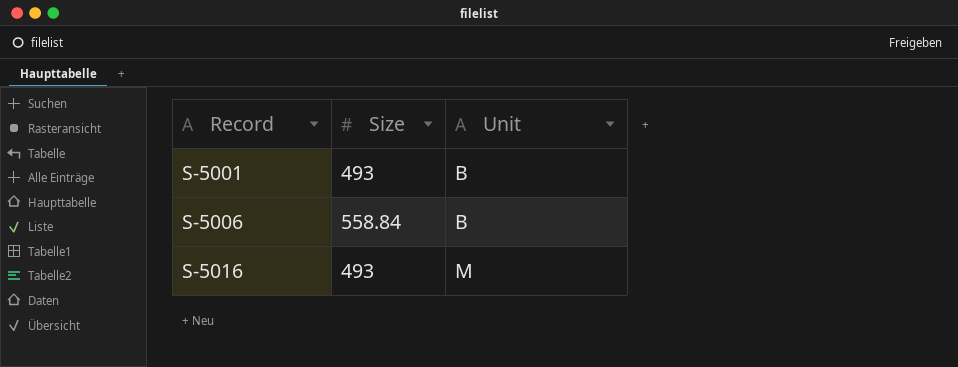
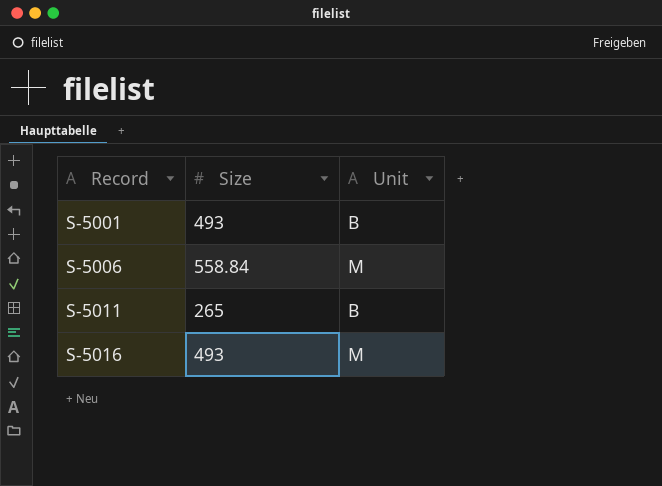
S-5006 | Unit: B -> M
row S-5011: none -> 265 | B

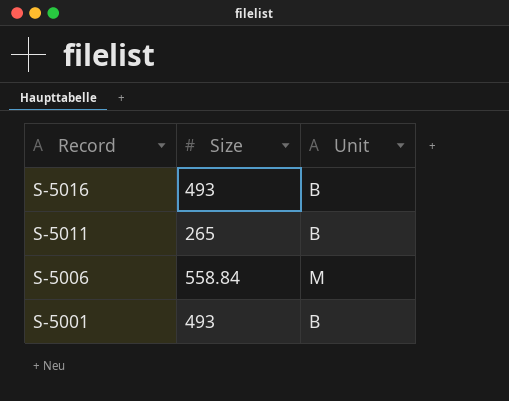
row order: Record ascending -> Record descending
S-5016 | Unit: M -> B

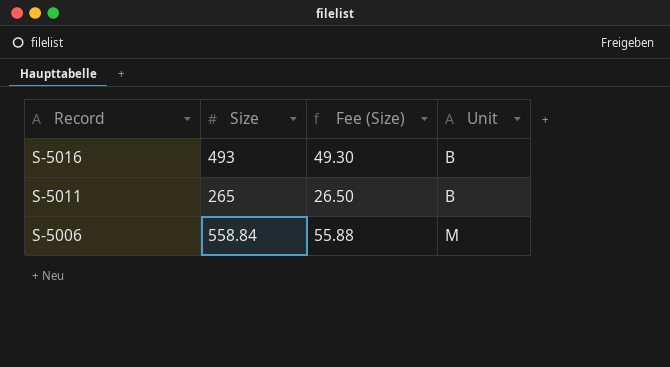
column Fee (Size) | formula: none -> [Size] * 0.1
row S-5001: 493 | B -> none

